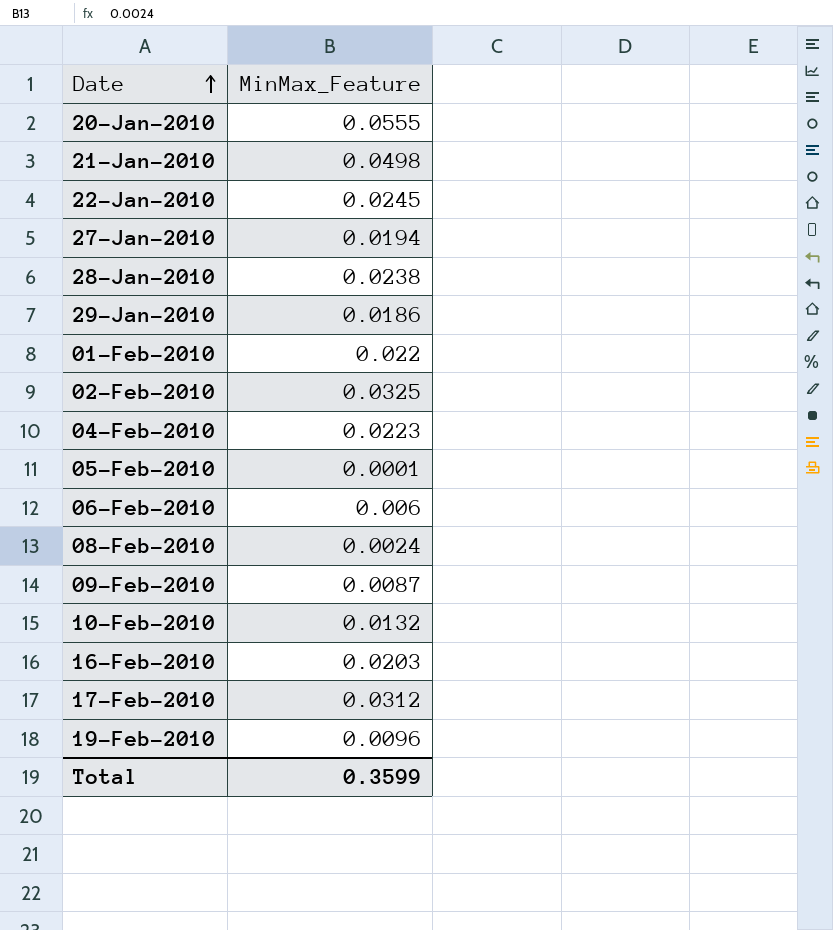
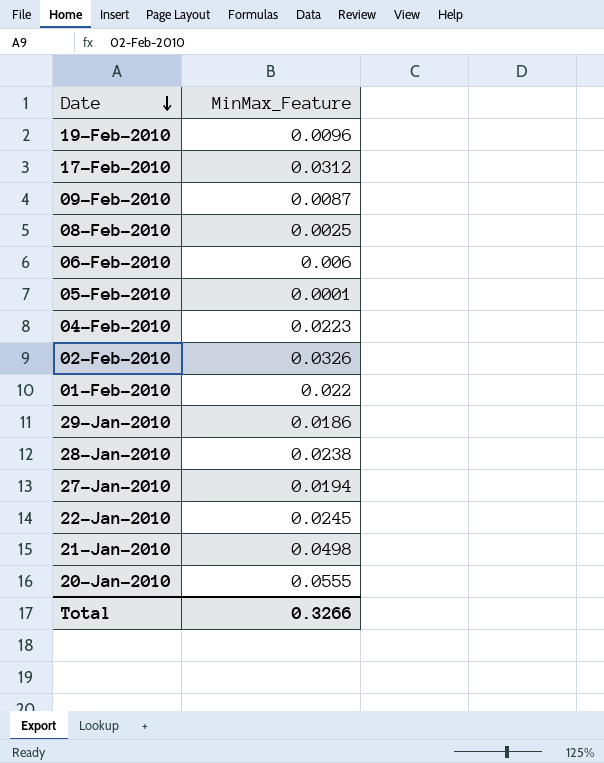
row order: Date ascending -> Date descending
row 10-Feb-2010: 0.0132 -> none
row 16-Feb-2010: 0.0203 -> none
08-Feb-2010 | MinMax_Feature: 0.0024 -> 0.0025
02-Feb-2010 | MinMax_Feature: 0.0325 -> 0.0326
Total | MinMax_Feature: 0.3599 -> 0.3266

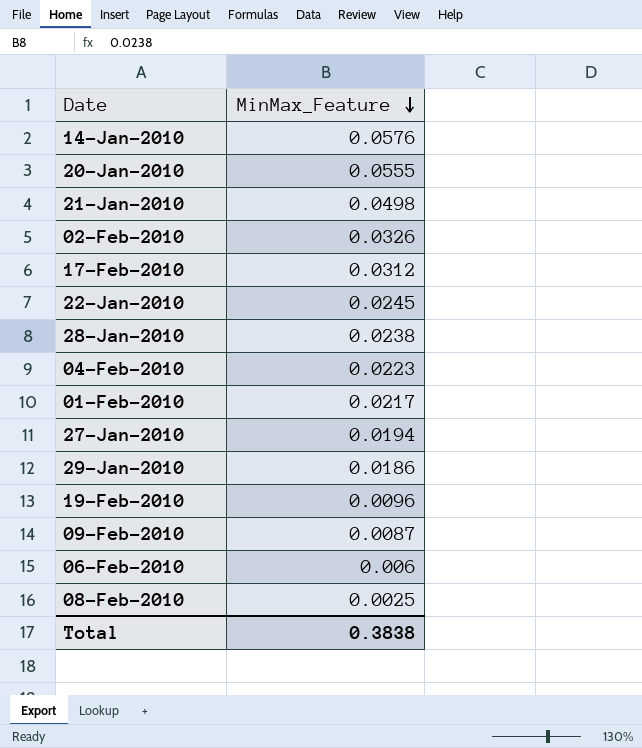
row order: Date descending -> MinMax_Feature descending
row 05-Feb-2010: 0.0001 -> none
row 14-Jan-2010: none -> 0.0576
01-Feb-2010 | MinMax_Feature: 0.022 -> 0.0217
Total | MinMax_Feature: 0.3266 -> 0.3838

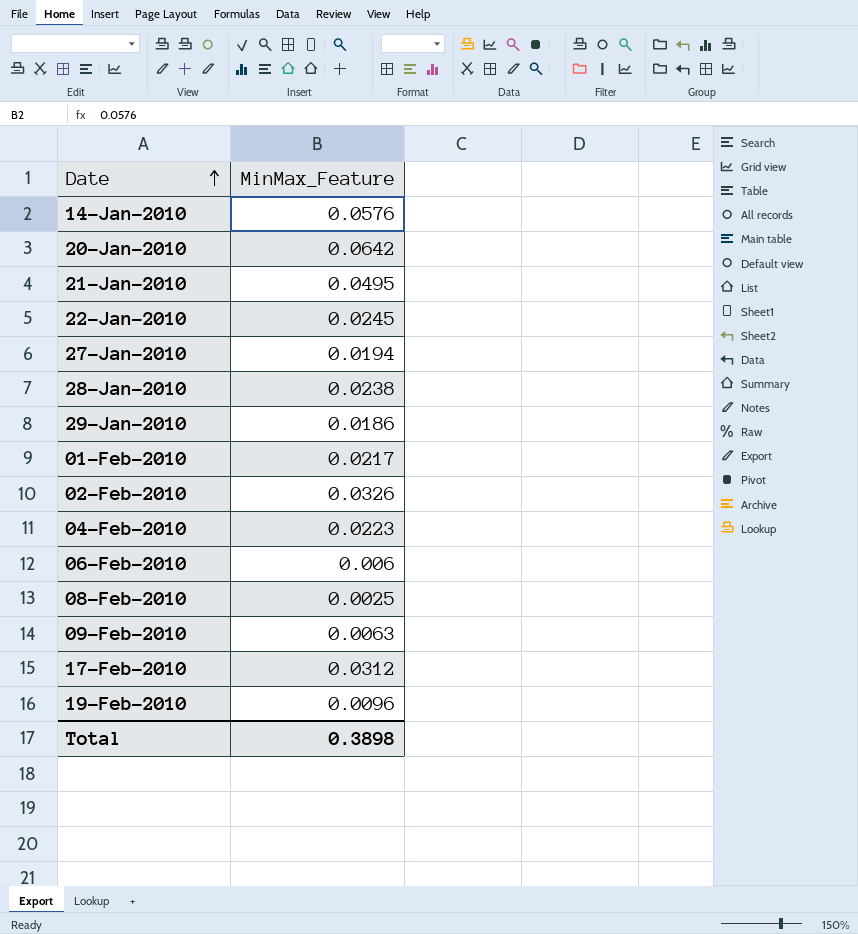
row order: MinMax_Feature descending -> Date ascending
20-Jan-2010 | MinMax_Feature: 0.0555 -> 0.0642
21-Jan-2010 | MinMax_Feature: 0.0498 -> 0.0495
09-Feb-2010 | MinMax_Feature: 0.0087 -> 0.0063
Total | MinMax_Feature: 0.3838 -> 0.3898

